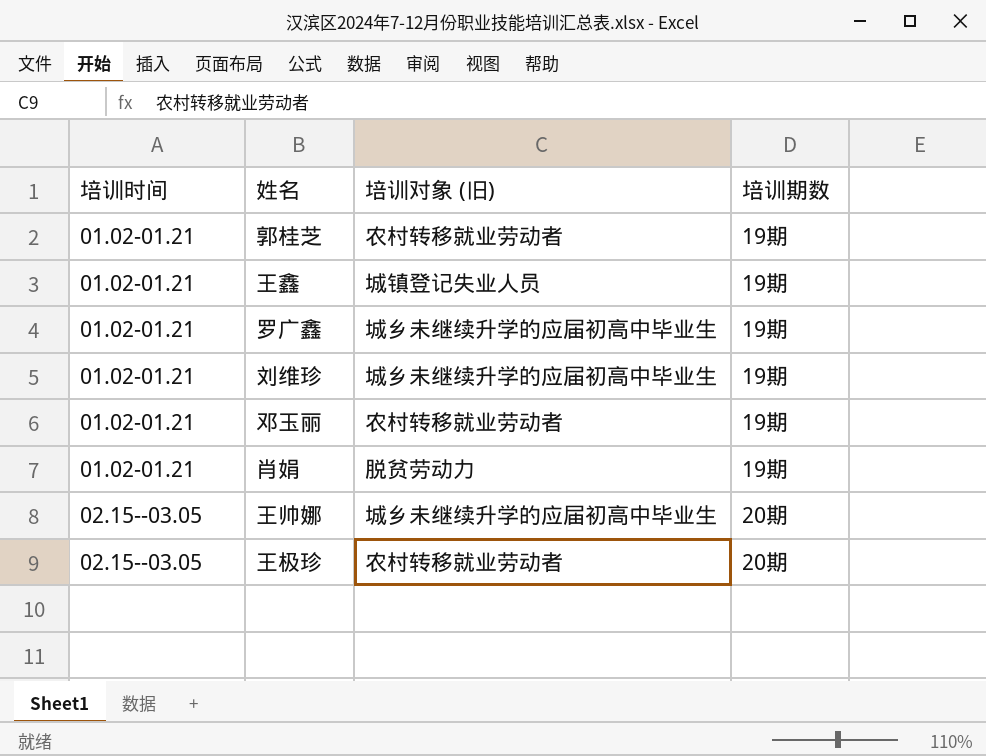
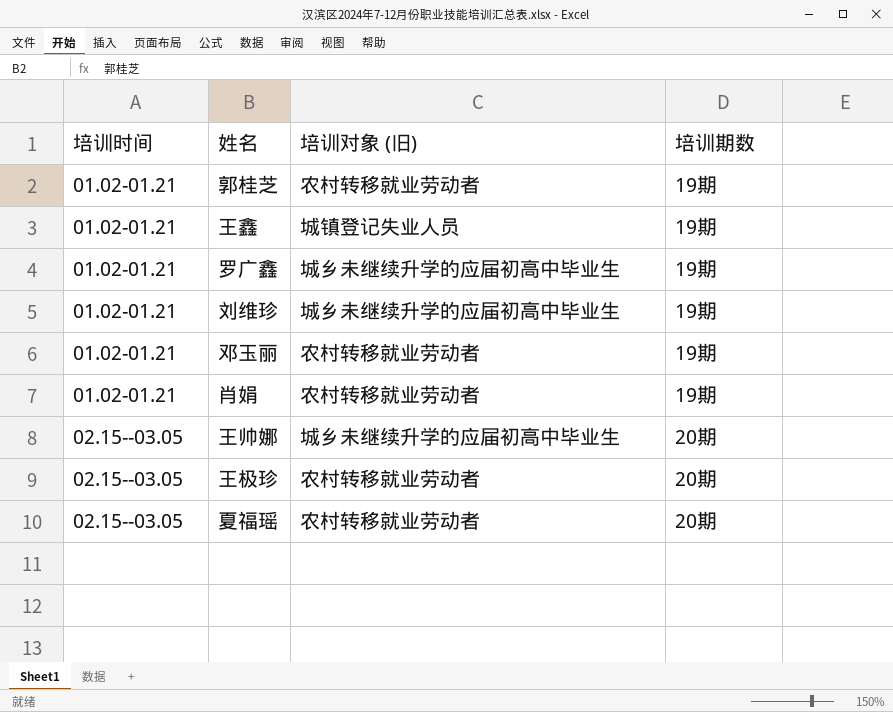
肖娟 | 培训对象 (旧): 脱贫劳动力 -> 农村转移就业劳动者
row 夏福瑶: none -> 02.15--03.05 | 农村转移就业劳动者 | 20期

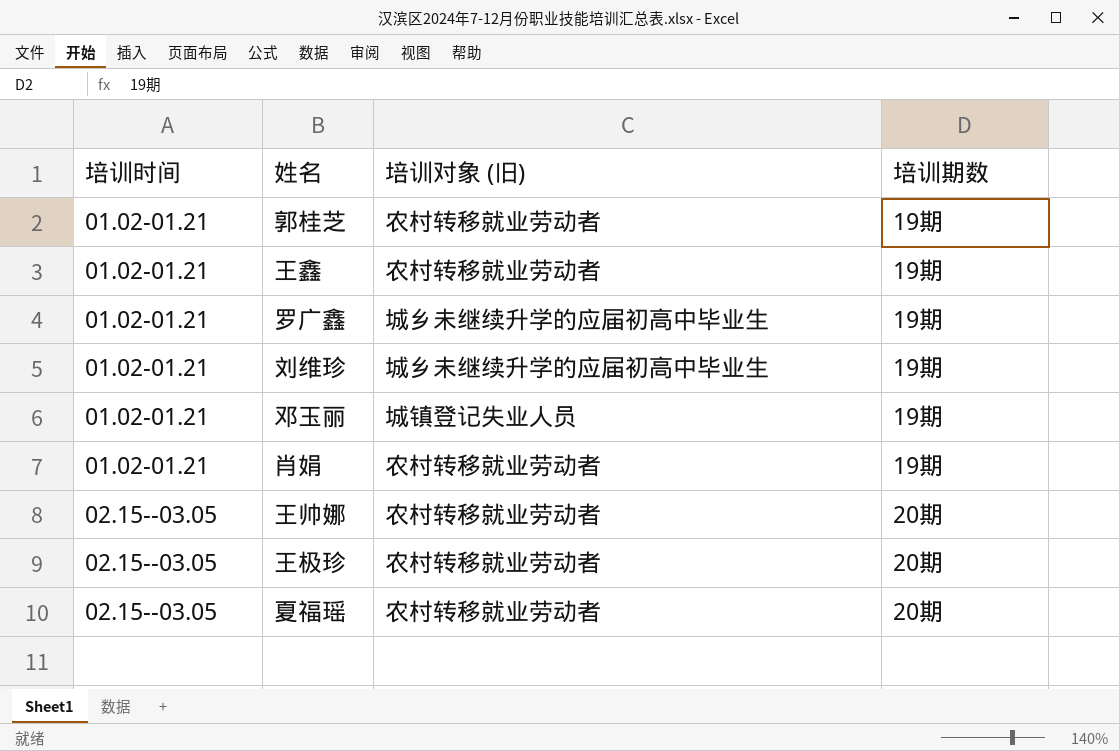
王鑫 | 培训对象 (旧): 城镇登记失业人员 -> 农村转移就业劳动者
邓玉丽 | 培训对象 (旧): 农村转移就业劳动者 -> 城镇登记失业人员
王帅娜 | 培训对象 (旧): 城乡未继续升学的应届初高中毕业生 -> 农村转移就业劳动者

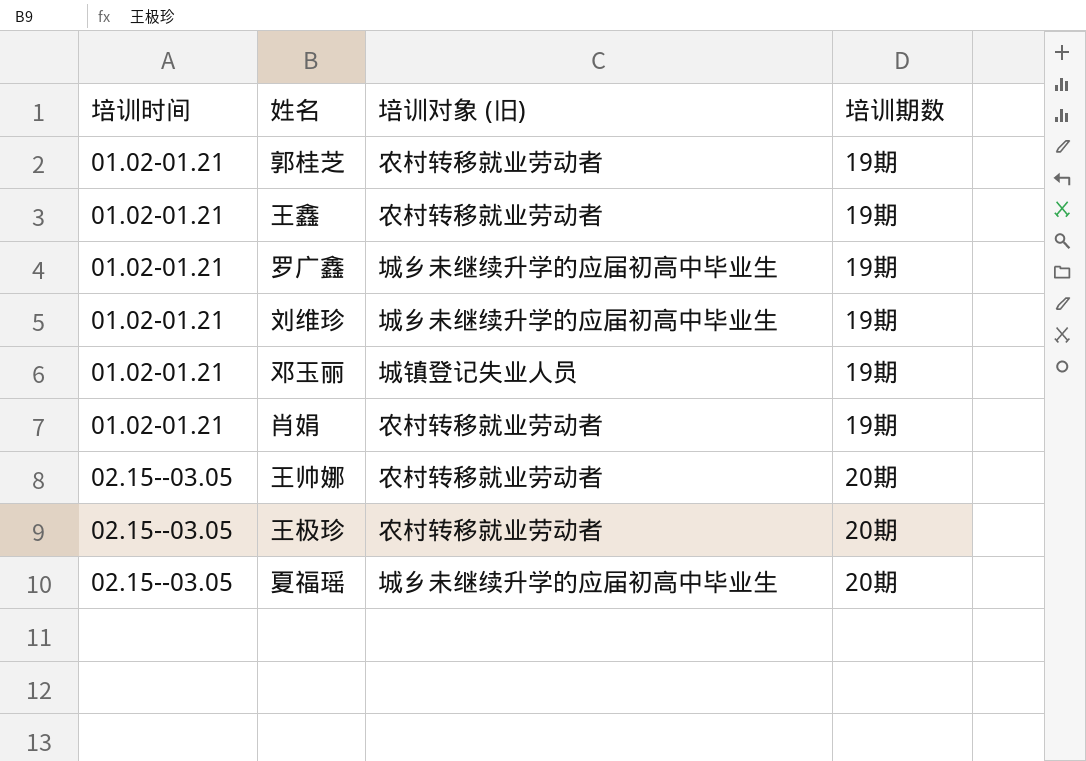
夏福瑶 | 培训对象 (旧): 农村转移就业劳动者 -> 城乡未继续升学的应届初高中毕业生

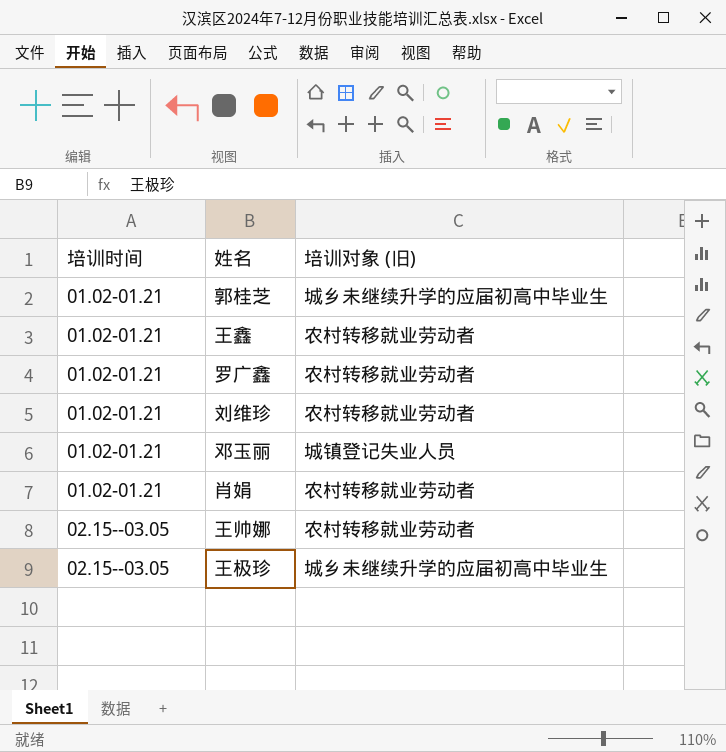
column 培训期数 | position: 4 -> none
row 夏福瑶: 02.15--03.05 | 城乡未继续升学的应届初高中毕业生 | 20期 -> none
郭桂芝 | 培训对象 (旧): 农村转移就业劳动者 -> 城乡未继续升学的应届初高中毕业生
罗广鑫 | 培训对象 (旧): 城乡未继续升学的应届初高中毕业生 -> 农村转移就业劳动者
刘维珍 | 培训对象 (旧): 城乡未继续升学的应届初高中毕业生 -> 农村转移就业劳动者
王极珍 | 培训对象 (旧): 农村转移就业劳动者 -> 城乡未继续升学的应届初高中毕业生

